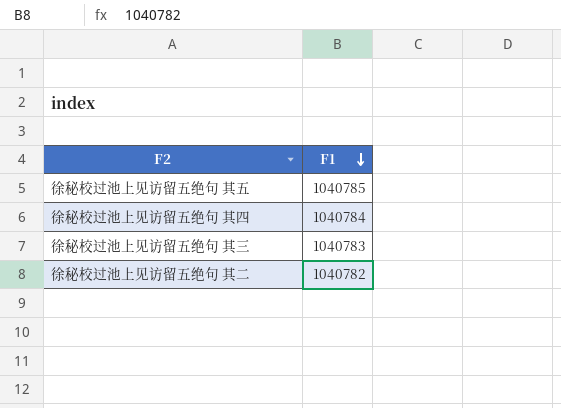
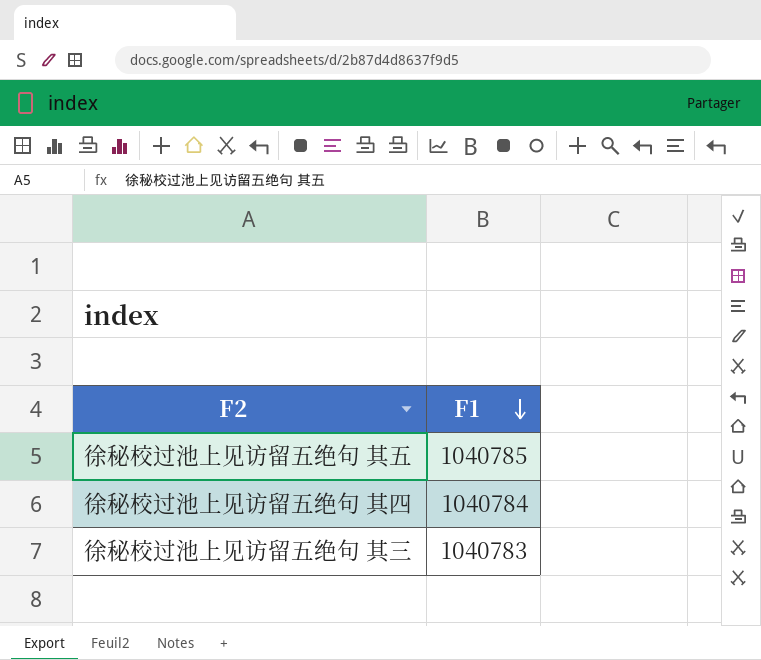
row 徐秘校过池上见访留五绝句 其二: 1040782 -> none

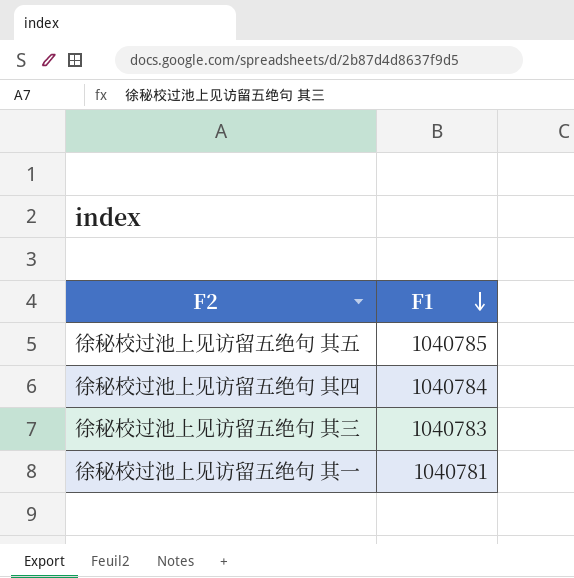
row 徐秘校过池上见访留五绝句 其一: none -> 1040781

